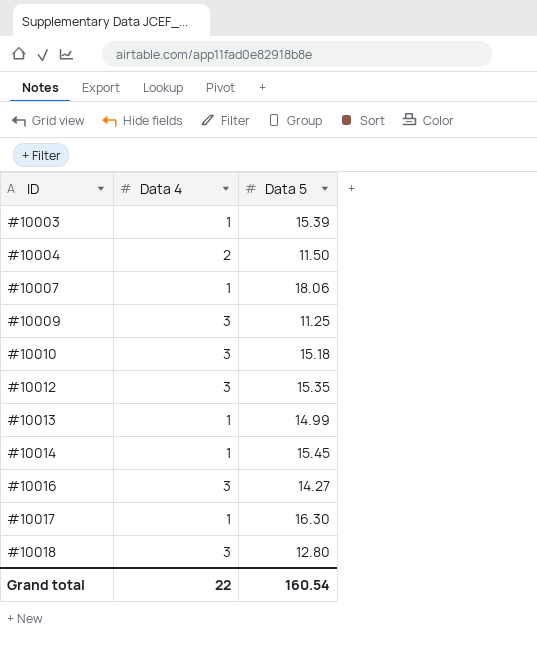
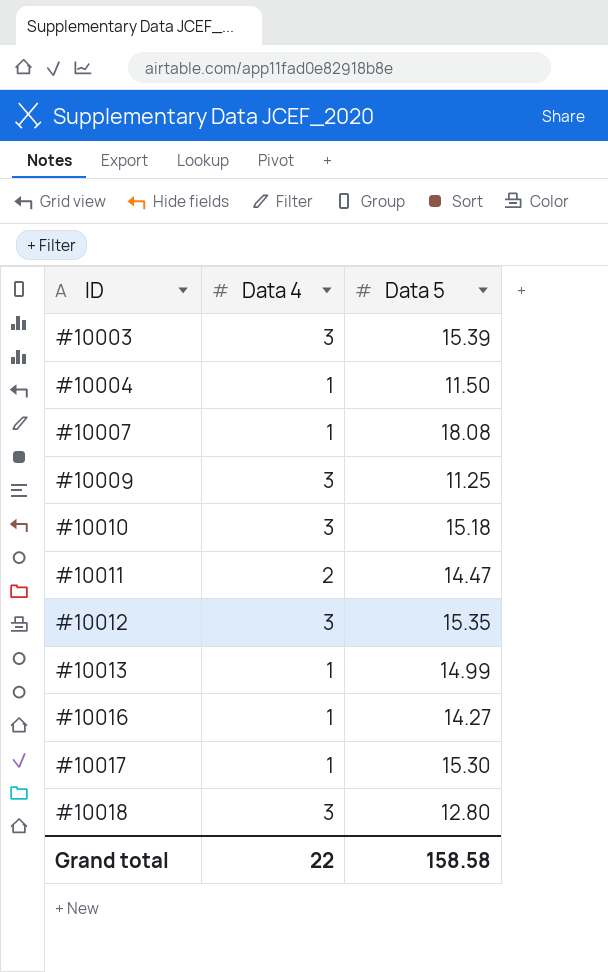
row #10014: 1 | 15.45 -> none
#10003 | Data 4: 1 -> 3
#10004 | Data 4: 2 -> 1
#10007 | Data 5: 18.06 -> 18.08
row #10011: none -> 2 | 14.47
#10016 | Data 4: 3 -> 1
#10017 | Data 5: 16.30 -> 15.30
Grand total | Data 5: 160.54 -> 158.58

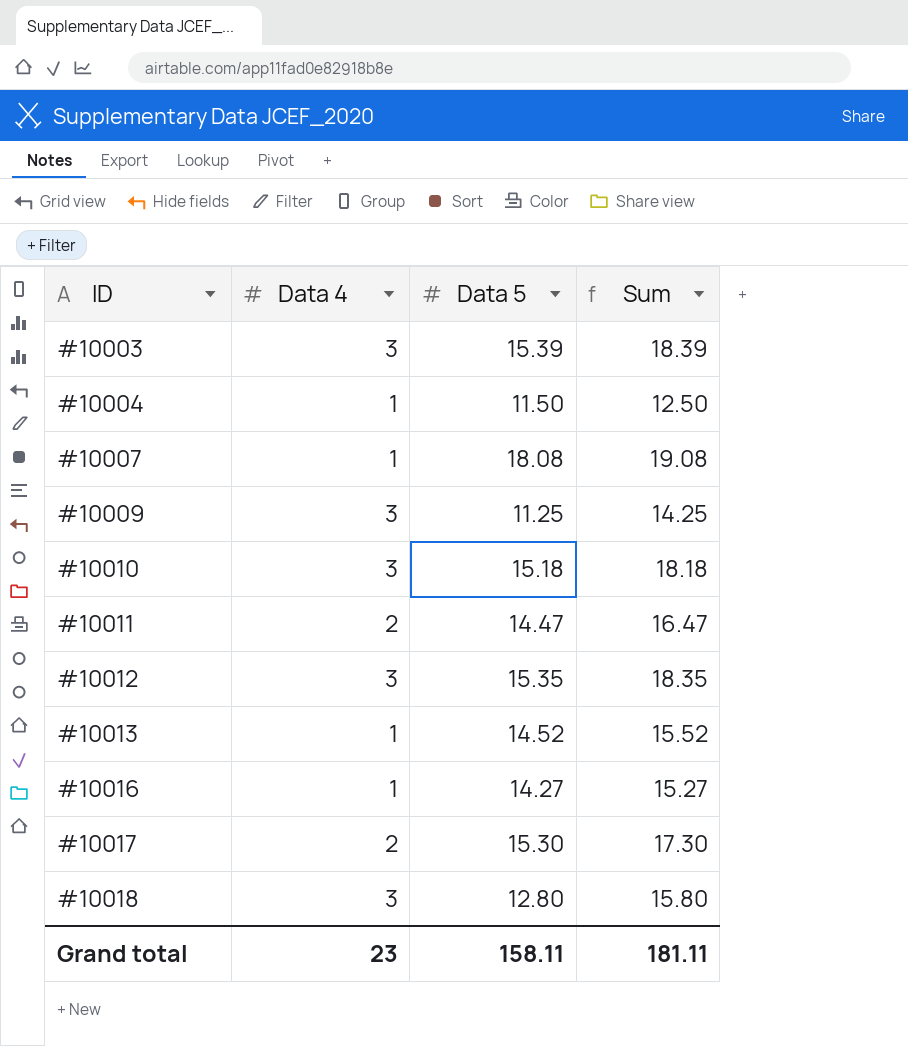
column Sum | formula: none -> [Data 4] + [Data 5]
#10013 | Data 5: 14.99 -> 14.52
#10017 | Data 4: 1 -> 2
Grand total | Data 4: 22 -> 23
Grand total | Data 5: 158.58 -> 158.11

